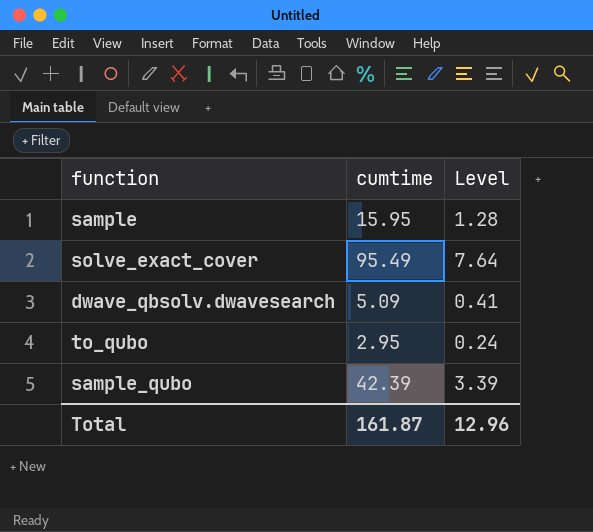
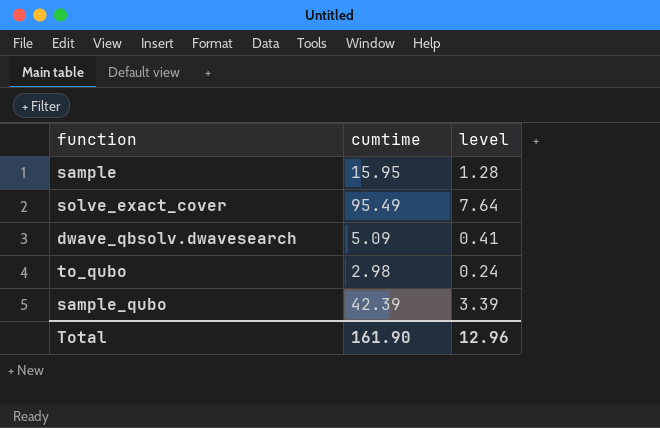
column name: Level -> level
to_qubo | cumtime: 2.95 -> 2.98
Total | cumtime: 161.87 -> 161.90

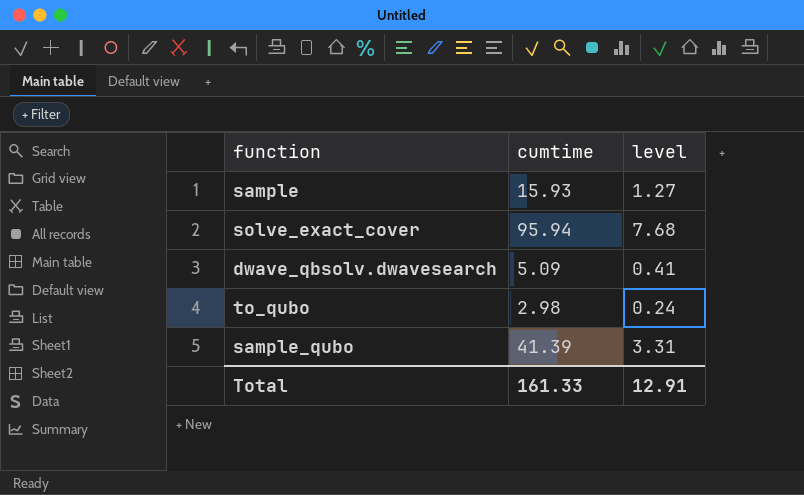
sample | cumtime: 15.95 -> 15.93
sample | level: 1.28 -> 1.27
solve_exact_cover | cumtime: 95.49 -> 95.94
solve_exact_cover | level: 7.64 -> 7.68
sample_qubo | cumtime: 42.39 -> 41.39
sample_qubo | level: 3.39 -> 3.31
Total | cumtime: 161.90 -> 161.33
Total | level: 12.96 -> 12.91

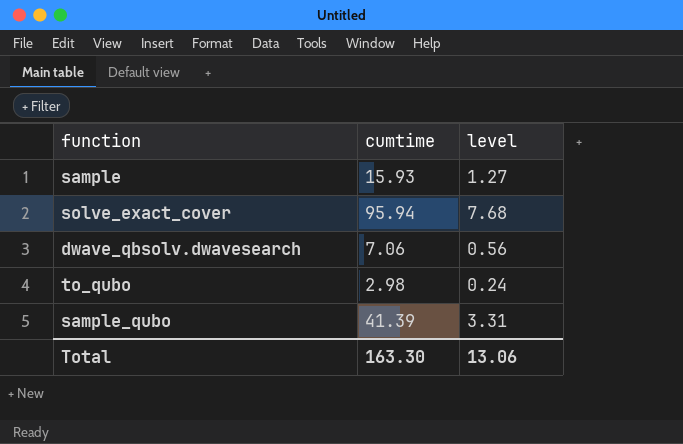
dwave_qbsolv.dwavesearch | cumtime: 5.09 -> 7.06
dwave_qbsolv.dwavesearch | level: 0.41 -> 0.56
Total | cumtime: 161.33 -> 163.30
Total | level: 12.91 -> 13.06

